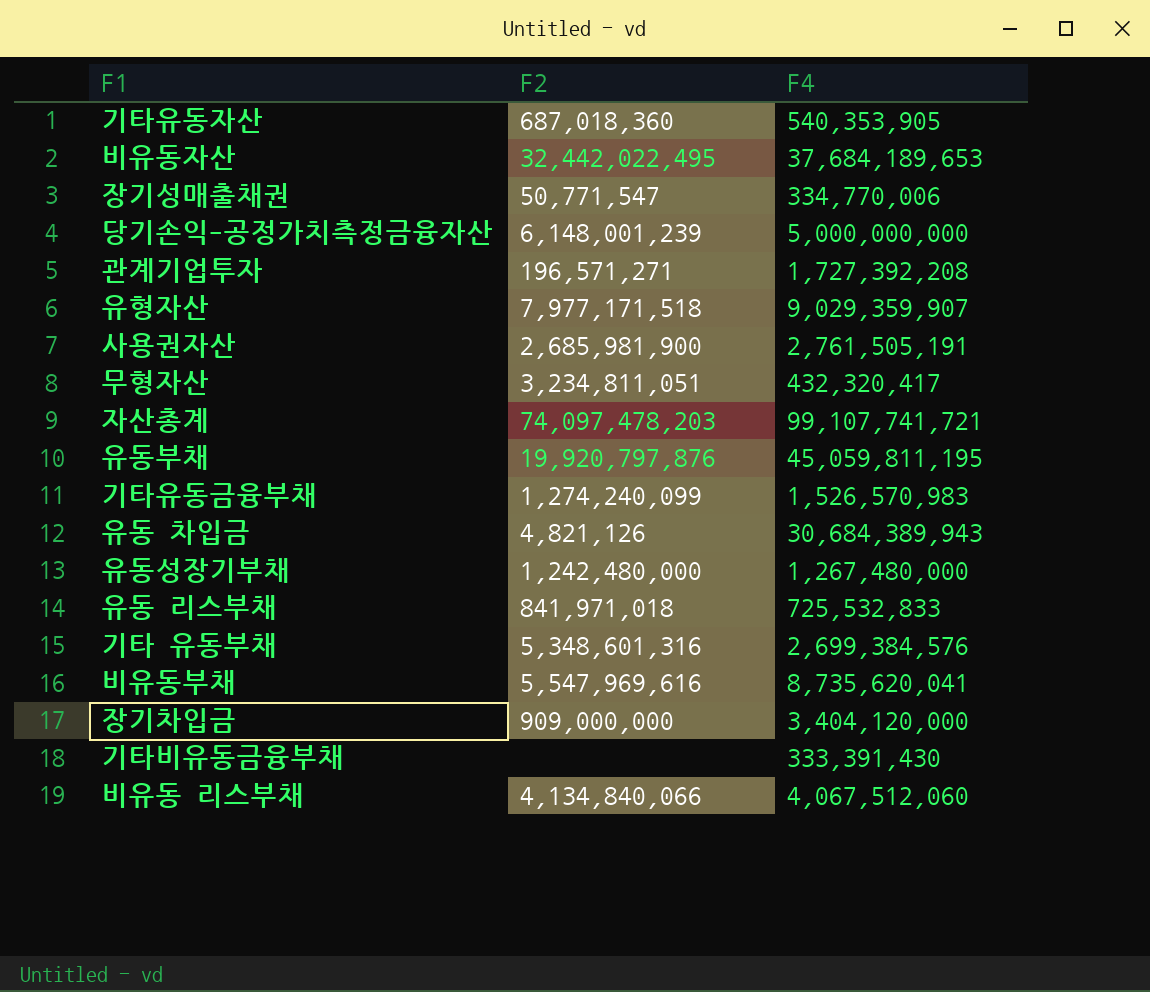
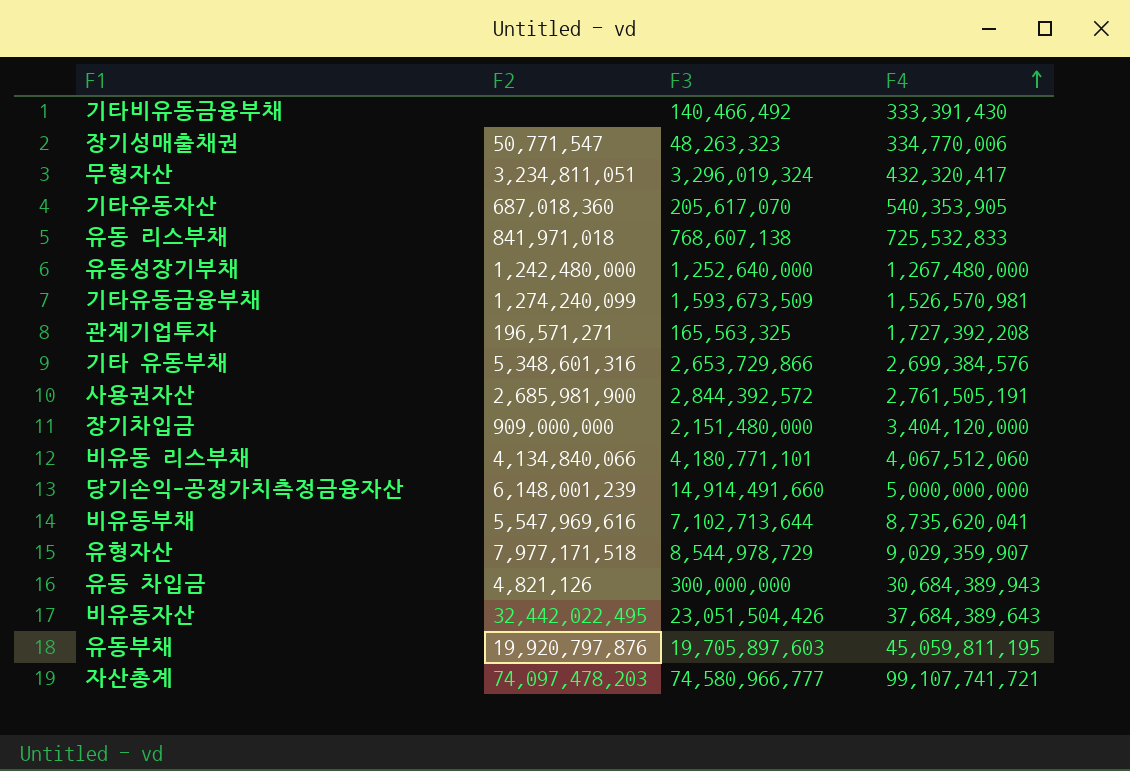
row order: none -> F4 ascending
column F3 | position: none -> 3
기타유동금융부채 | F4: 1,526,570,983 -> 1,526,570,981
비유동자산 | F4: 37,684,189,653 -> 37,684,389,643

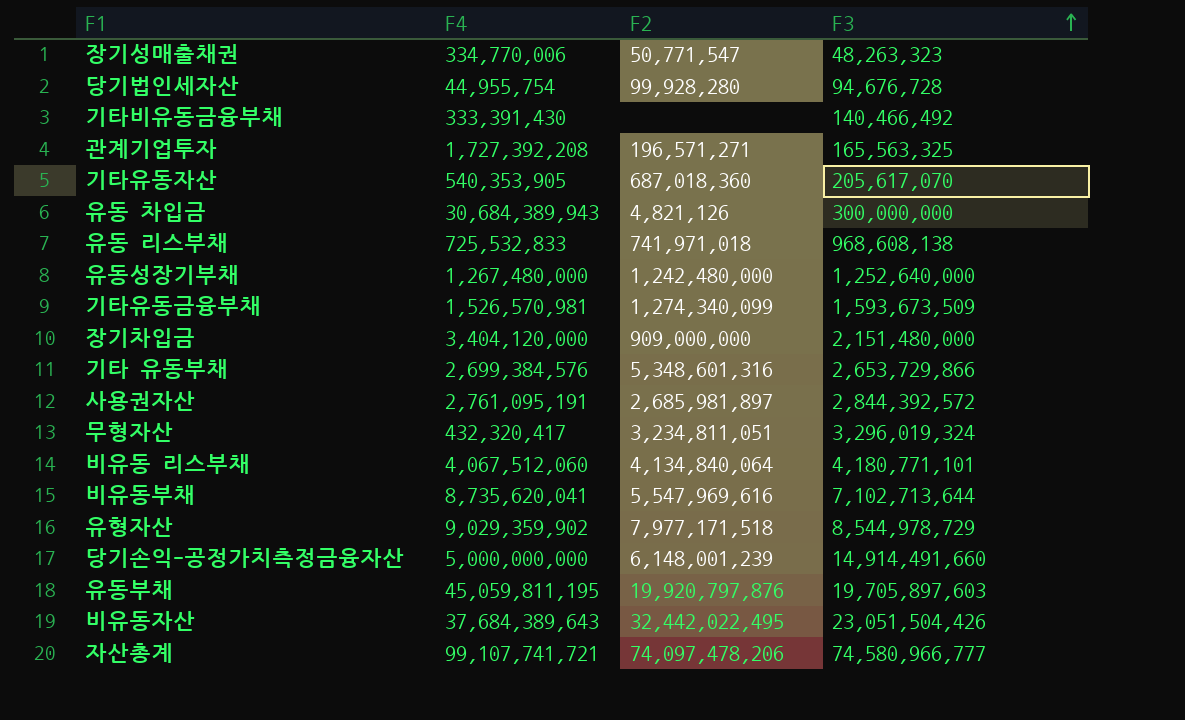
row order: F4 ascending -> F3 ascending
column F4 | position: 4 -> 2
row 당기법인세자산: none -> 44,955,754 | 99,928,280 | 94,676,728
유동 리스부채 | F2: 841,971,018 -> 741,971,018
유동 리스부채 | F3: 768,607,138 -> 968,608,138
기타유동금융부채 | F2: 1,274,240,099 -> 1,274,340,099
사용권자산 | F4: 2,761,505,191 -> 2,761,095,191
사용권자산 | F2: 2,685,981,900 -> 2,685,981,897
비유동 리스부채 | F2: 4,134,840,066 -> 4,134,840,064
유형자산 | F4: 9,029,359,907 -> 9,029,359,902
자산총계 | F2: 74,097,478,203 -> 74,097,478,206

